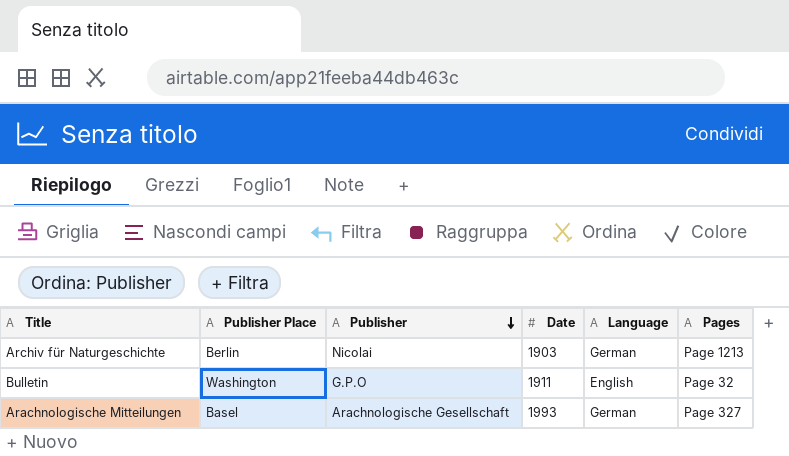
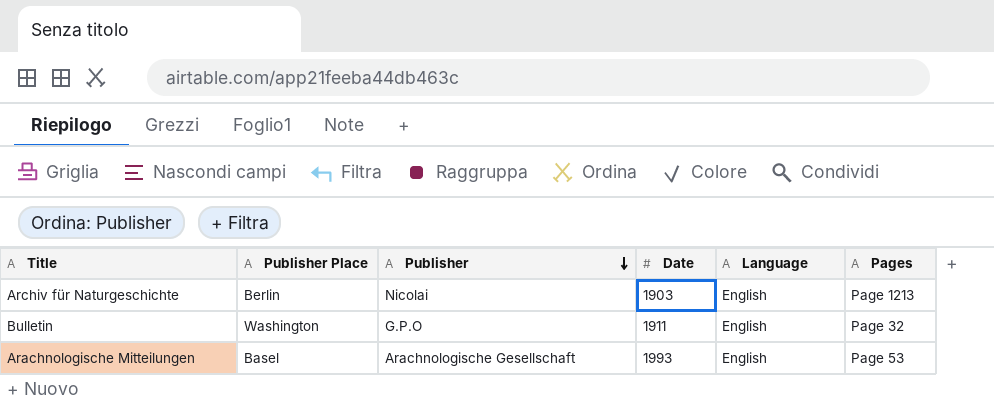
Archiv für Naturgeschichte | Language: German -> English
Arachnologische Mitteilungen | Language: German -> English
Arachnologische Mitteilungen | Pages: Page 327 -> Page 53

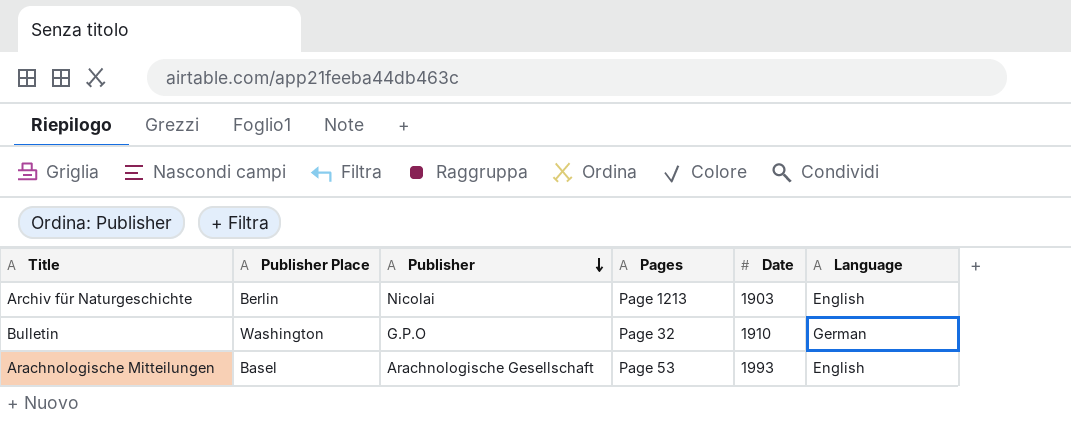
column Pages | position: 6 -> 4
Bulletin | Date: 1911 -> 1910
Bulletin | Language: English -> German

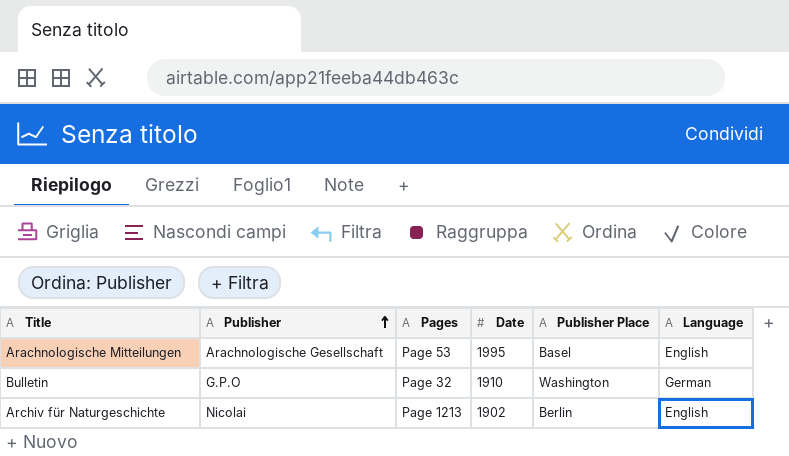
row order: Publisher descending -> Publisher ascending
column Publisher Place | position: 2 -> 5
Arachnologische Mitteilungen | Date: 1993 -> 1995
Archiv für Naturgeschichte | Date: 1903 -> 1902

